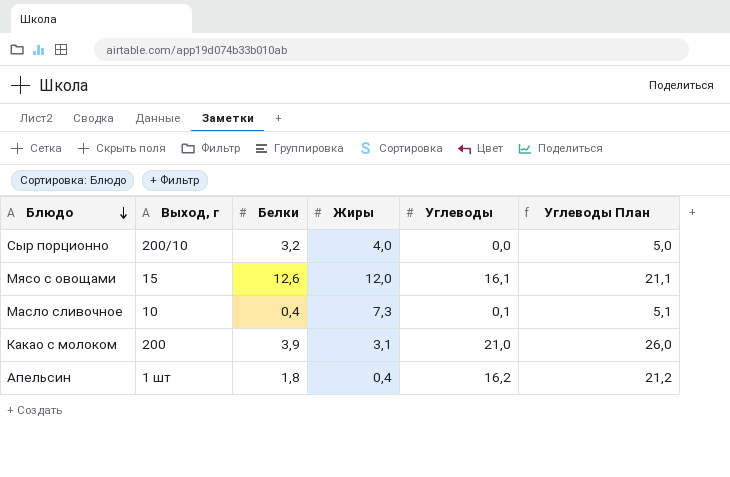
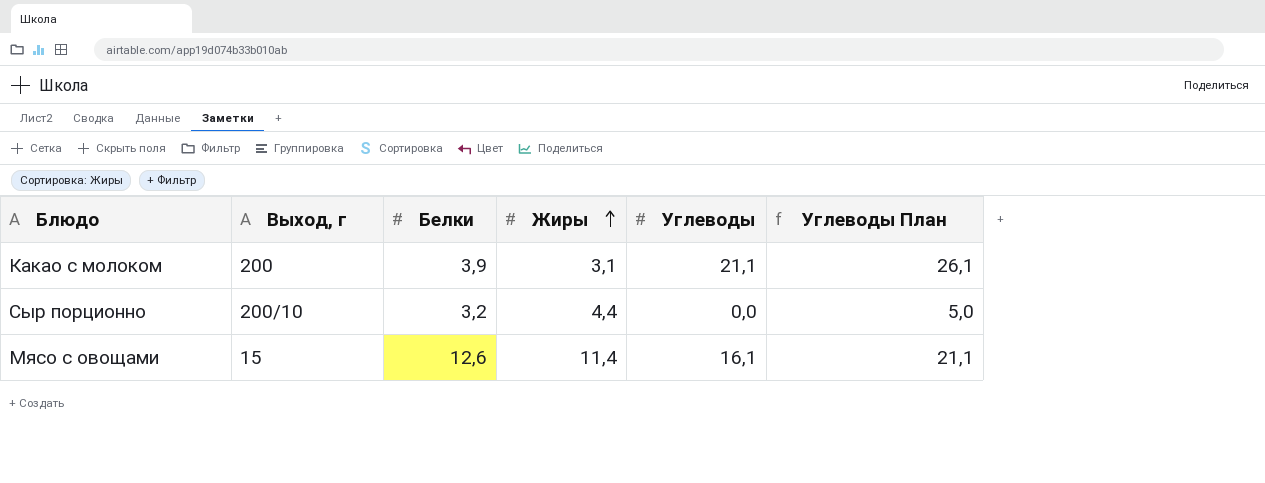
row order: Блюдо descending -> Жиры ascending
row Масло сливочное: 10 | 0,4 | 7,3 | 0,1 | 5,1 -> none
row Апельсин: 1 шт | 1,8 | 0,4 | 16,2 | 21,2 -> none
Какао с молоком | Углеводы: 21,0 -> 21,1
Какао с молоком | Углеводы План: 26,0 -> 26,1
Сыр порционно | Жиры: 4,0 -> 4,4
Мясо с овощами | Жиры: 12,0 -> 11,4

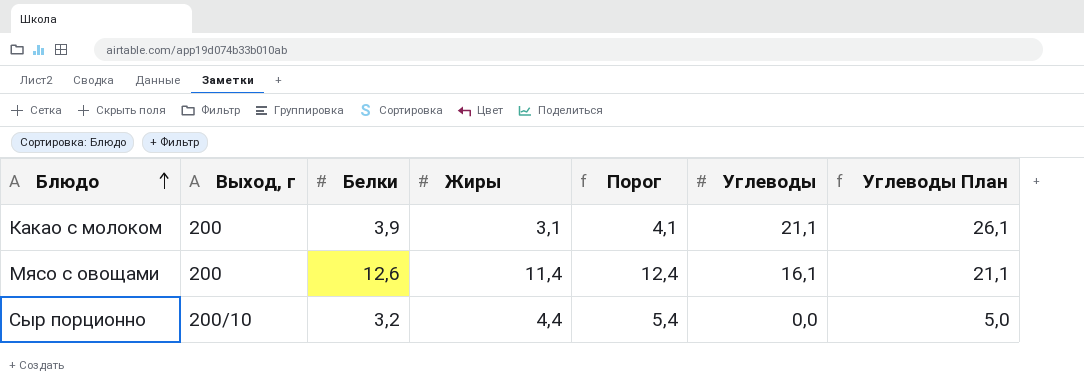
row order: Жиры ascending -> Блюдо ascending
column Порог | formula: none -> [Жиры] + 1
Мясо с овощами | Выход, г: 15 -> 200

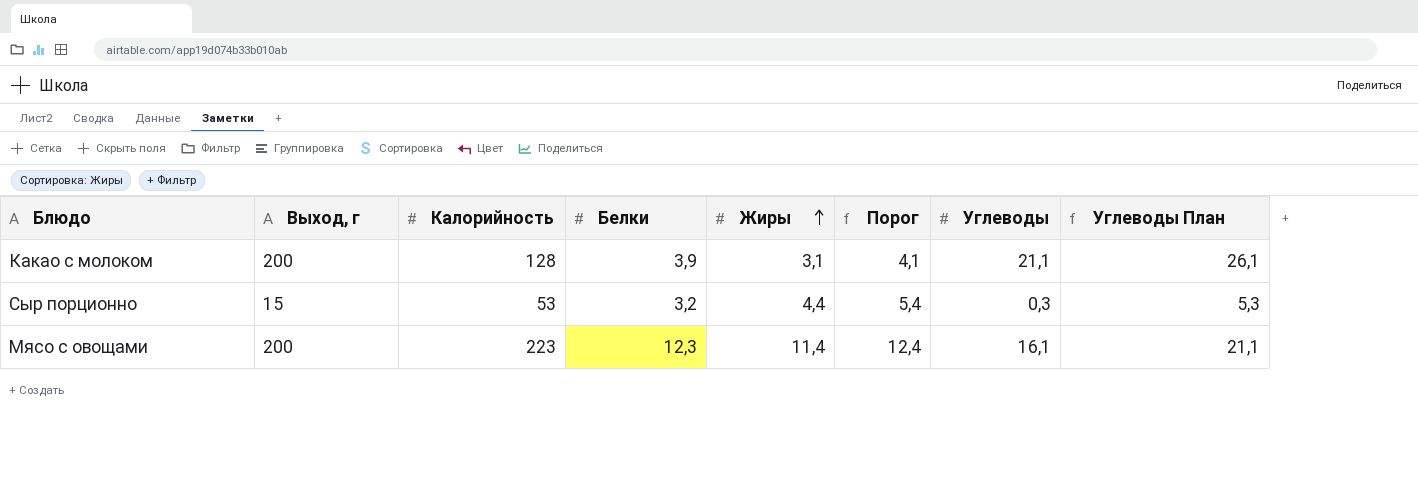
row order: Блюдо ascending -> Жиры ascending
column Калорийность | position: none -> 3
Сыр порционно | Выход, г: 200/10 -> 15
Сыр порционно | Углеводы: 0,0 -> 0,3
Сыр порционно | Углеводы План: 5,0 -> 5,3
Мясо с овощами | Белки: 12,6 -> 12,3

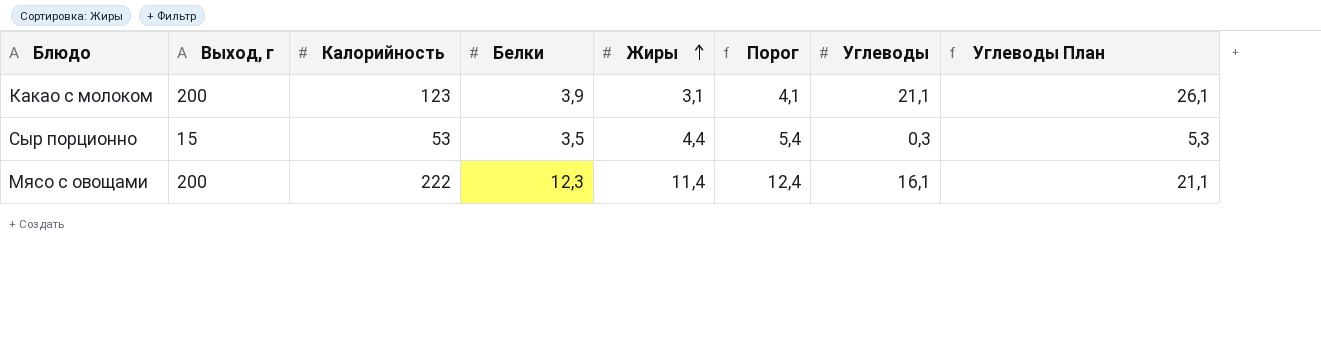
Какао с молоком | Калорийность: 128 -> 123
Сыр порционно | Белки: 3,2 -> 3,5
Мясо с овощами | Калорийность: 223 -> 222

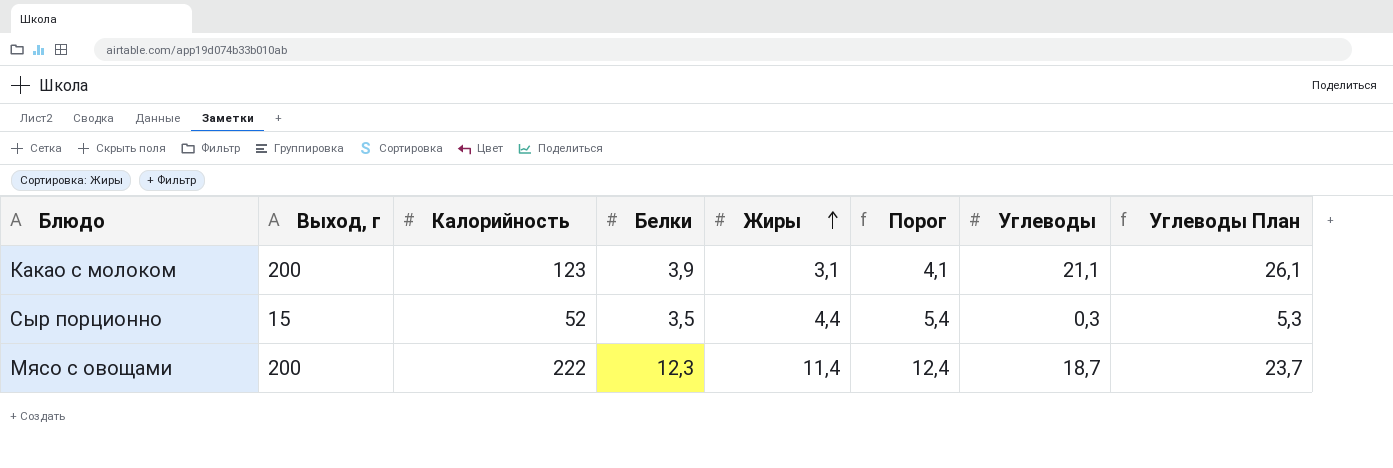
Сыр порционно | Калорийность: 53 -> 52
Мясо с овощами | Углеводы: 16,1 -> 18,7
Мясо с овощами | Углеводы План: 21,1 -> 23,7

